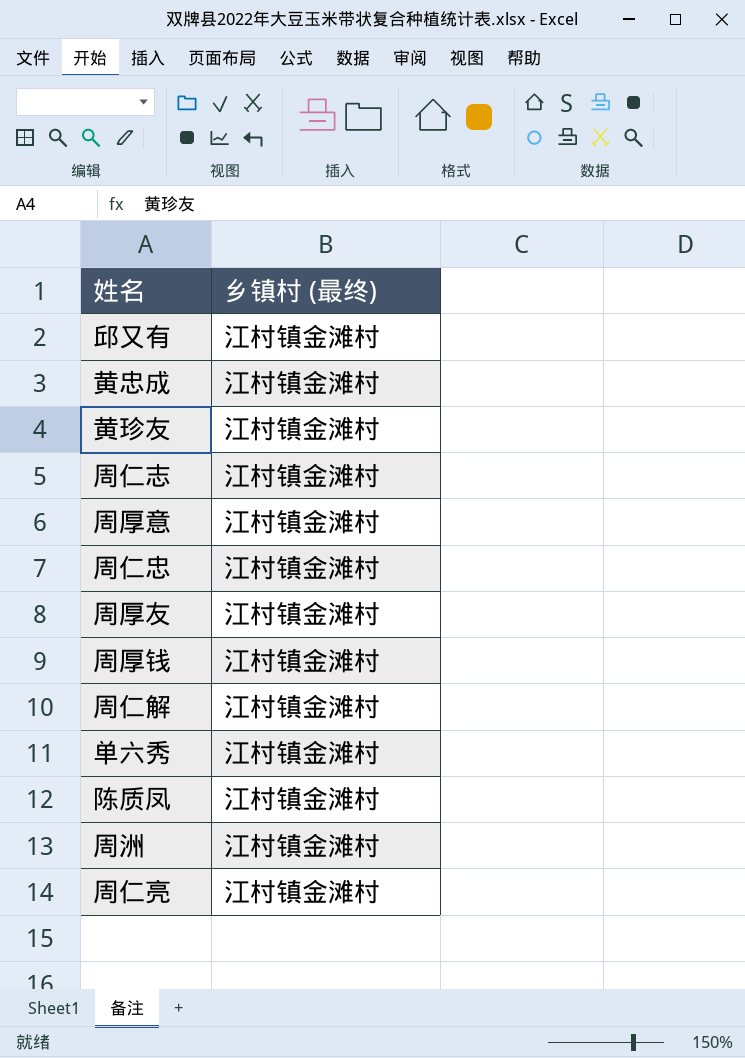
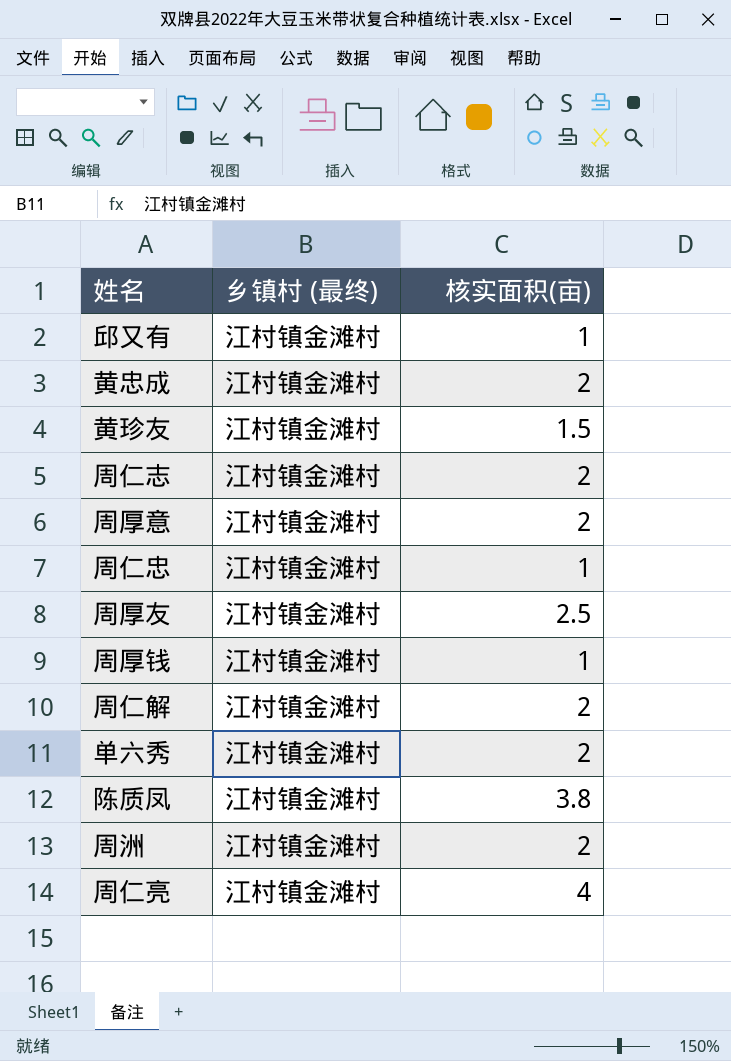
column 核实面积(亩) | position: none -> 3

